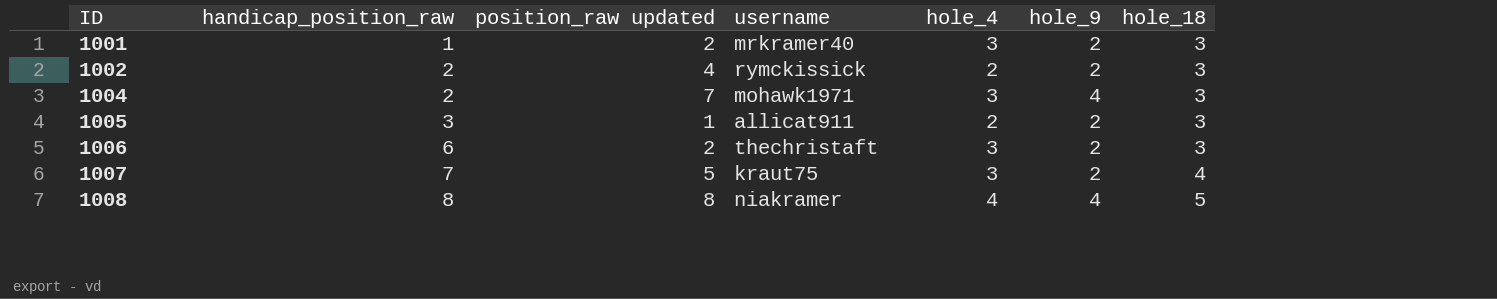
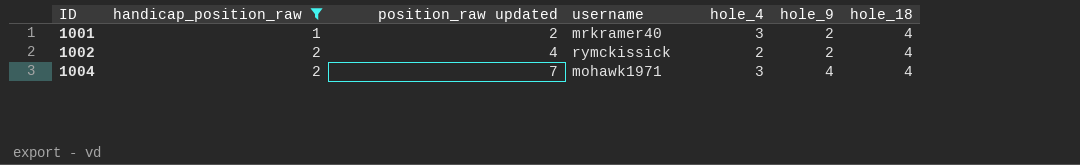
filter: none -> handicap_position_raw <= 2
1001 | hole_18: 3 -> 4
1002 | hole_18: 3 -> 4
1004 | hole_18: 3 -> 4

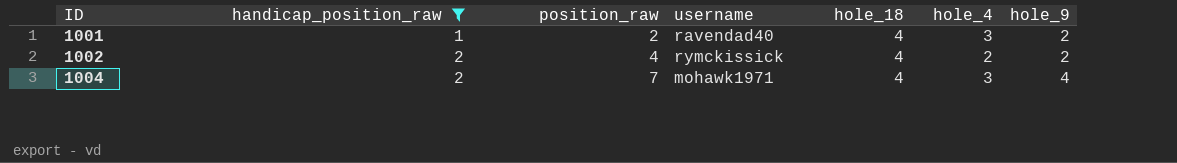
column name: position_raw updated -> position_raw
column hole_18 | position: 7 -> 5
1001 | username: mrkramer40 -> ravendad40

